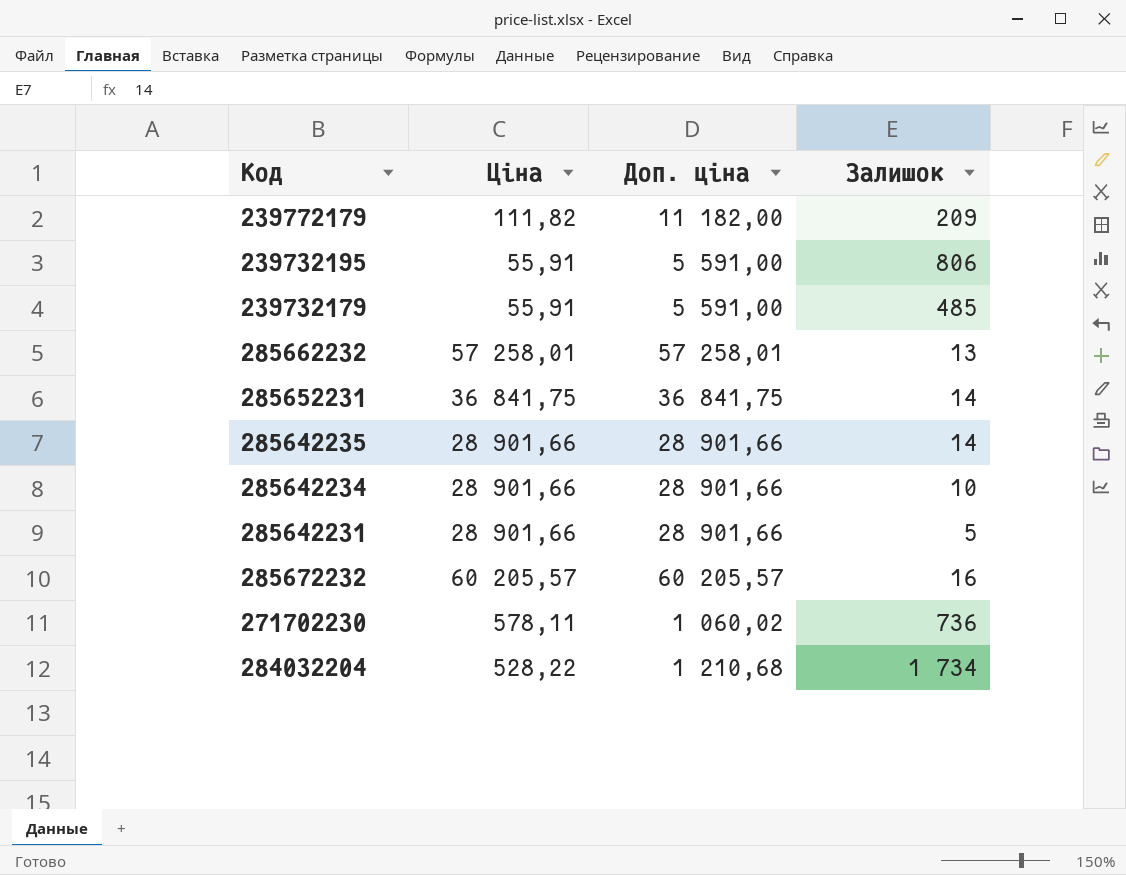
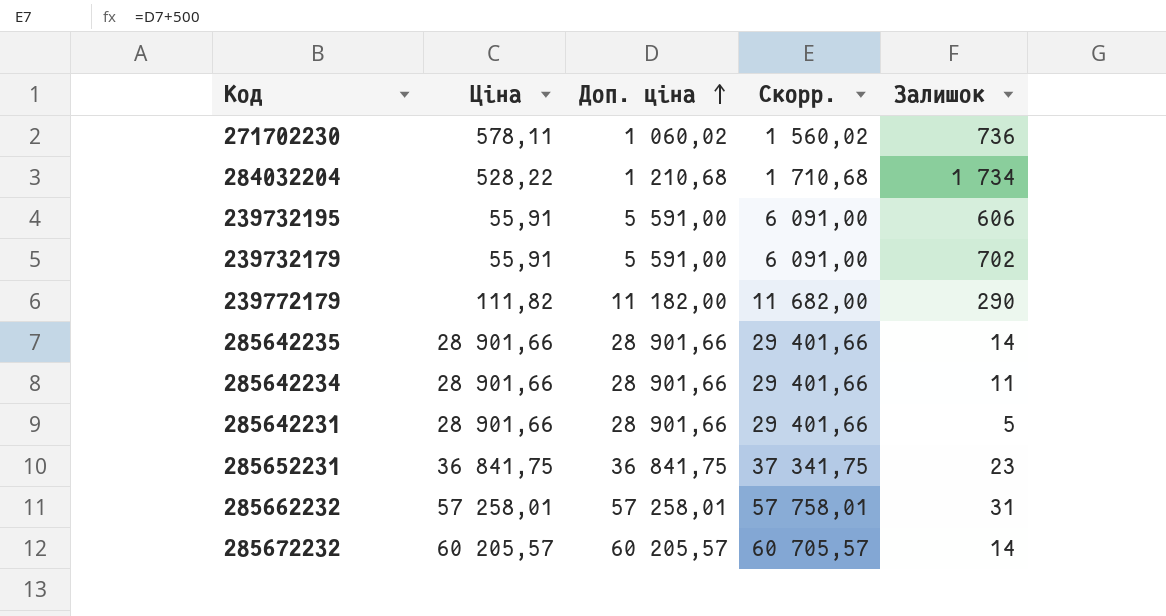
row order: none -> Доп. ціна ascending
column Скорр. | formula: none -> [Доп. ціна] + 500
239732195 | Залишок: 806 -> 606
239732179 | Залишок: 485 -> 702
239772179 | Залишок: 209 -> 290
285642234 | Залишок: 10 -> 11
285652231 | Залишок: 14 -> 23
285662232 | Залишок: 13 -> 31
285672232 | Залишок: 16 -> 14

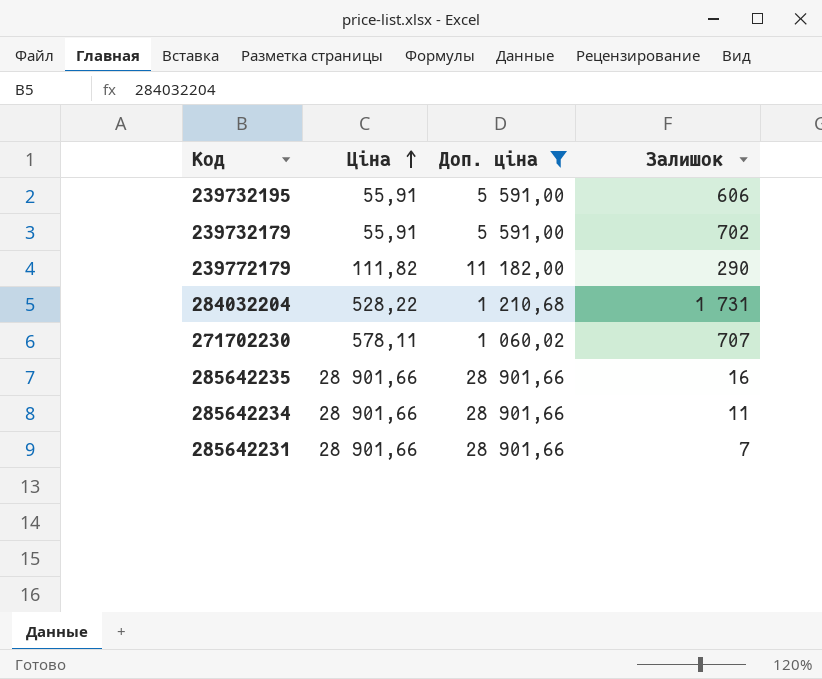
filter: none -> Доп. ціна <= 28 901,66
row order: Доп. ціна ascending -> Ціна ascending
column Скорр. | formula: [Доп. ціна] + 500 -> none
284032204 | Залишок: 1 734 -> 1 731
271702230 | Залишок: 736 -> 707
285642235 | Залишок: 14 -> 16
285642231 | Залишок: 5 -> 7

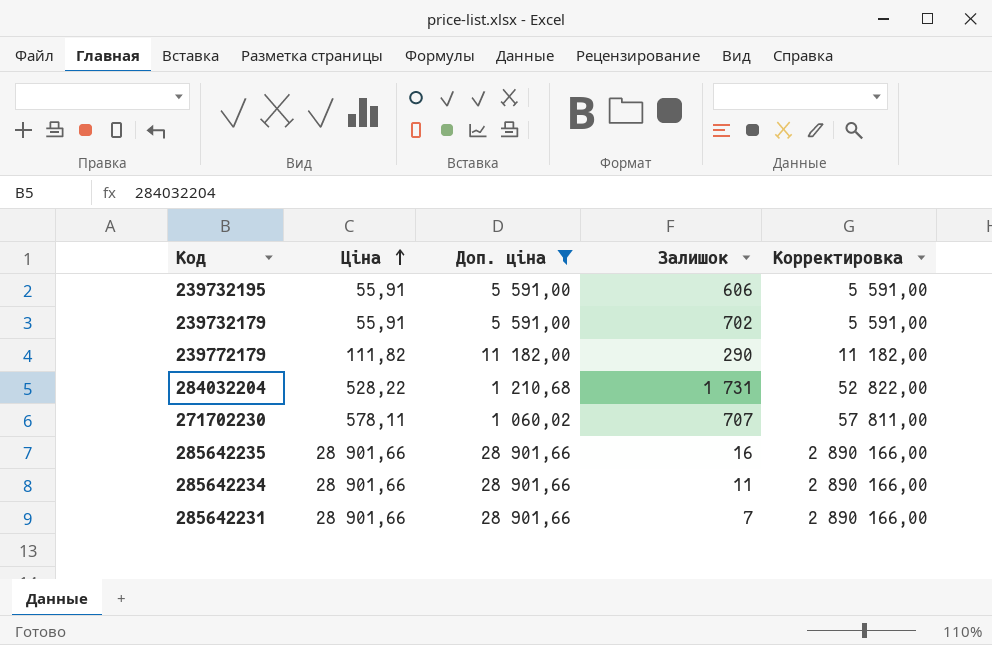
column Корректировка | formula: none -> [Ціна] * 100

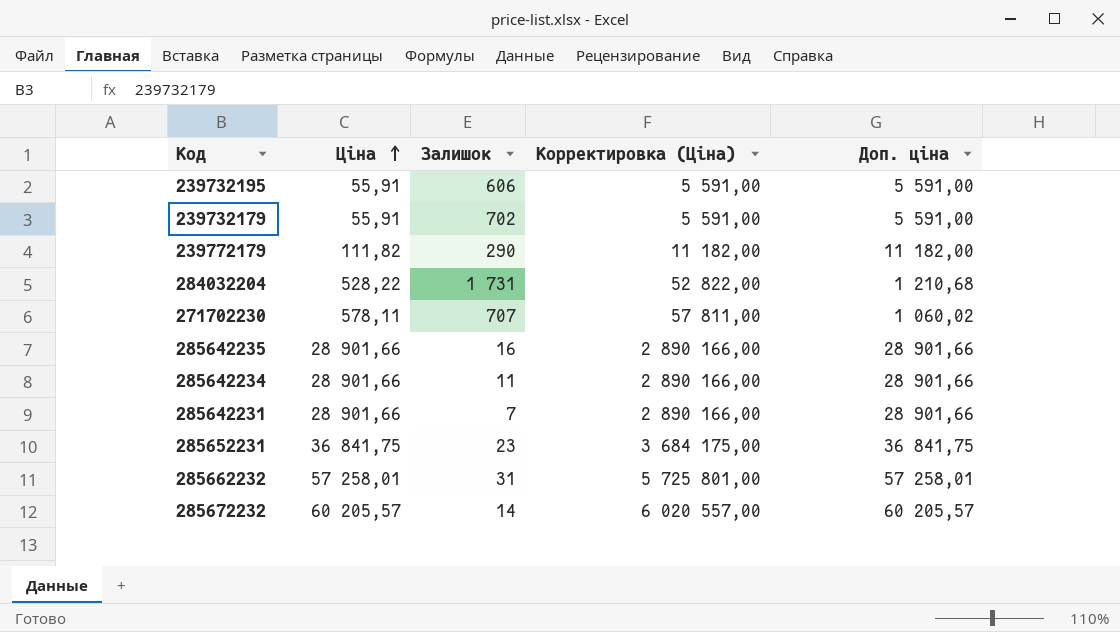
filter: Доп. ціна <= 28 901,66 -> none
column name: Корректировка -> Корректировка (Ціна)
column Доп. ціна | position: 3 -> 5

